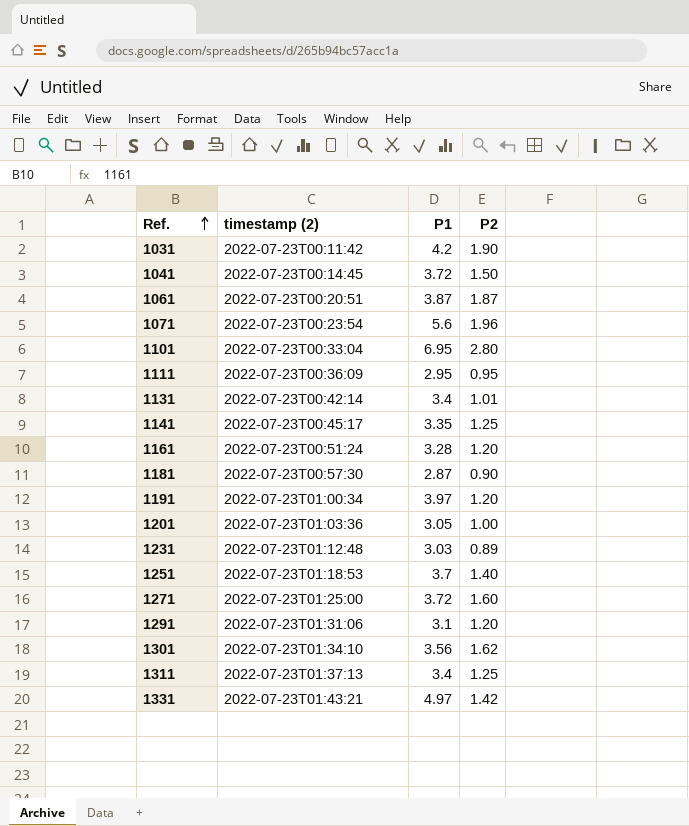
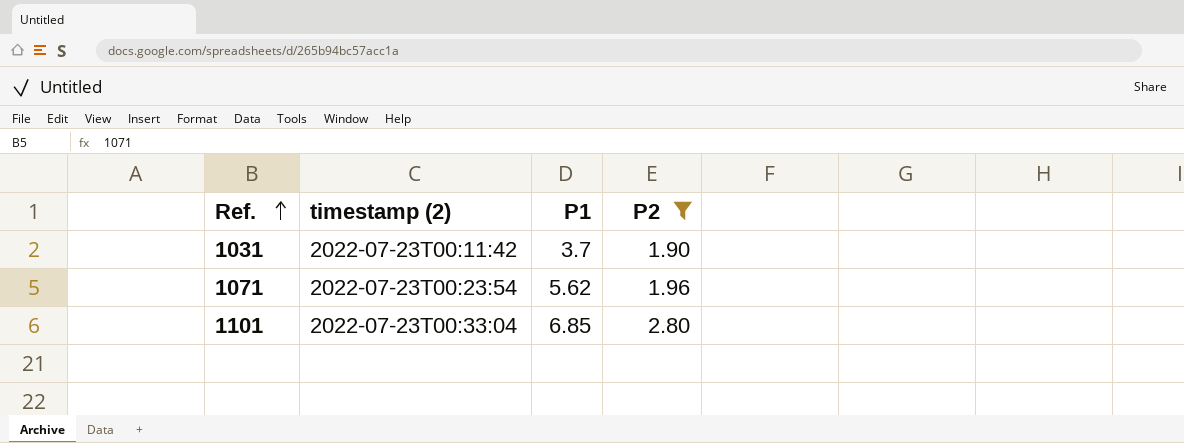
filter: none -> P2 >= 1.90
1031 | P1: 4.2 -> 3.7
1071 | P1: 5.6 -> 5.62
1101 | P1: 6.95 -> 6.85

